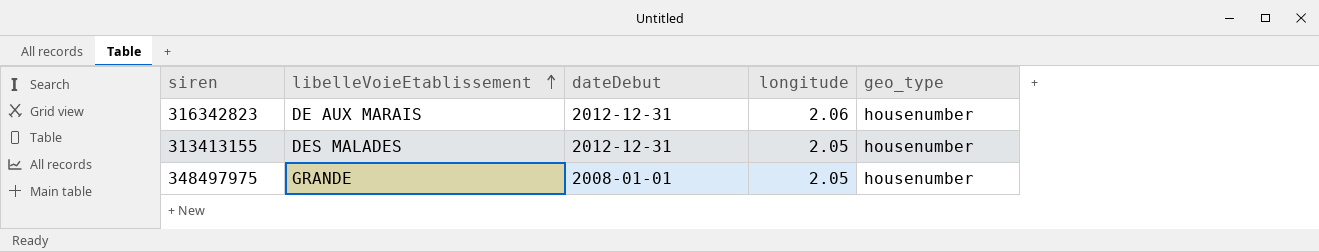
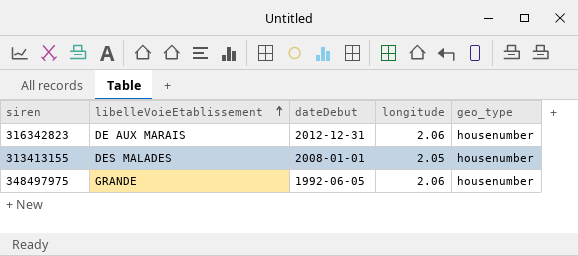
313413155 | dateDebut: 2012-12-31 -> 2008-01-01
348497975 | dateDebut: 2008-01-01 -> 1992-06-05
348497975 | longitude: 2.05 -> 2.06

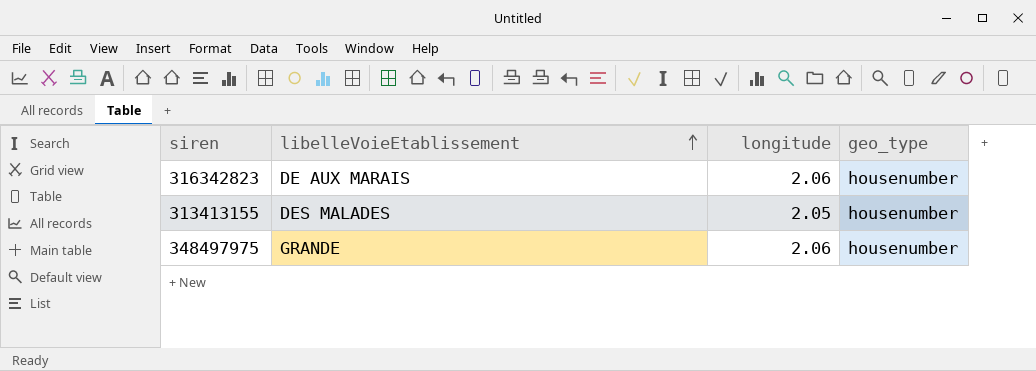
column dateDebut | position: 3 -> none

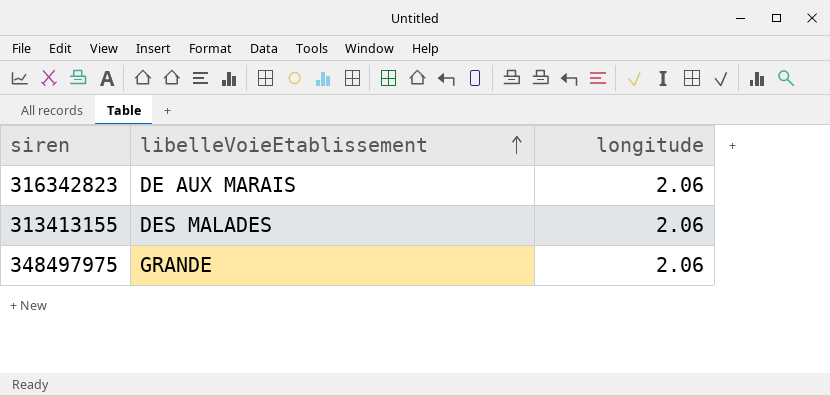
column geo_type | position: 4 -> none
313413155 | longitude: 2.05 -> 2.06

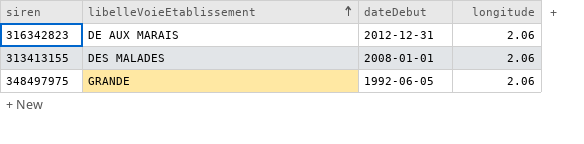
column dateDebut | position: none -> 3

